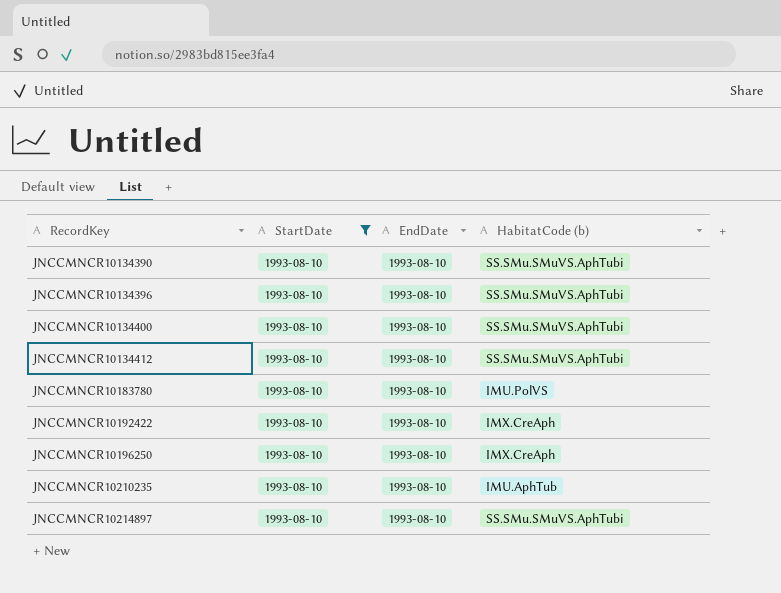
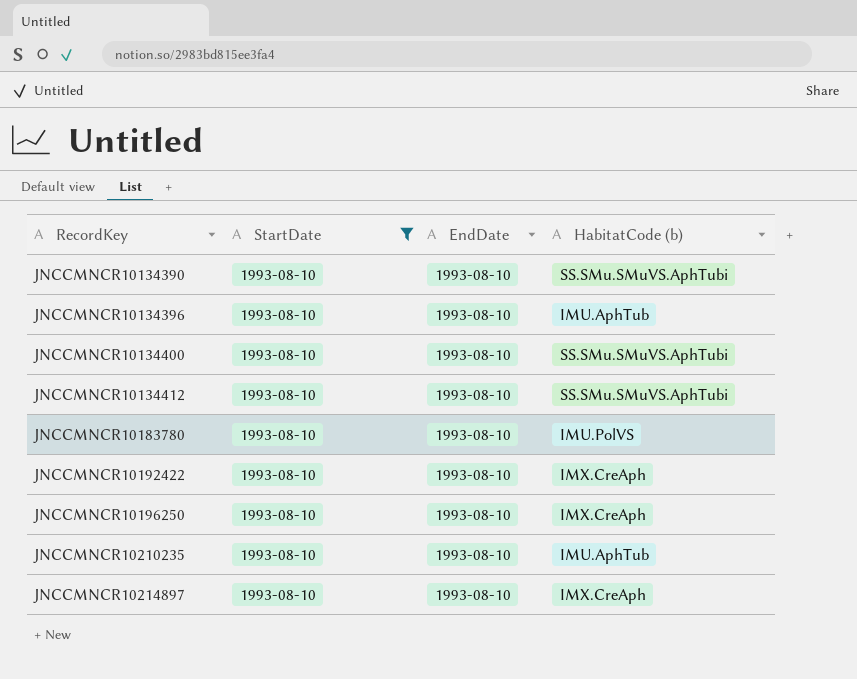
JNCCMNCR10134396 | HabitatCode (b): SS.SMu.SMuVS.AphTubi -> IMU.AphTub
JNCCMNCR10214897 | HabitatCode (b): SS.SMu.SMuVS.AphTubi -> IMX.CreAph

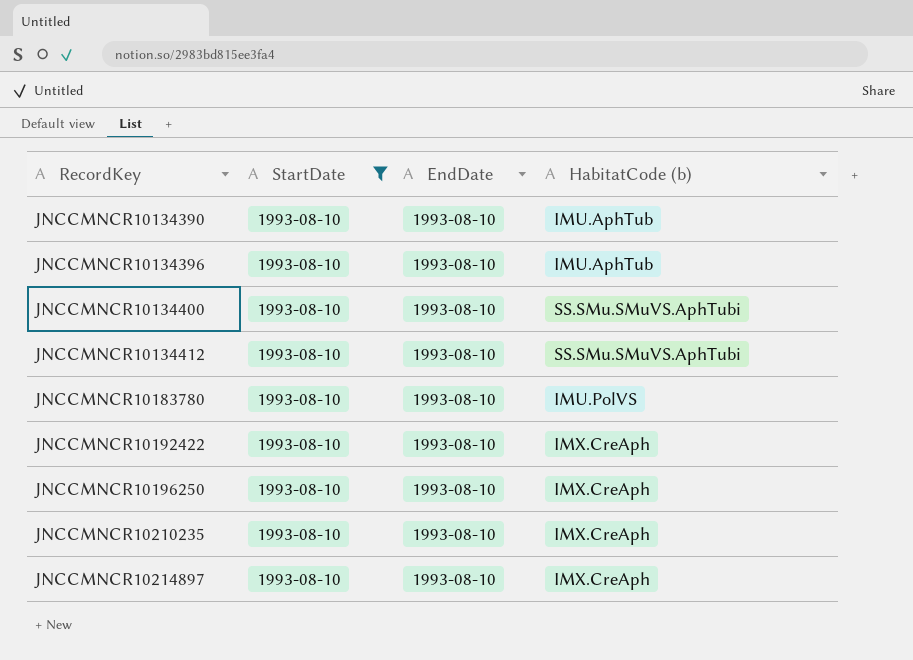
JNCCMNCR10134390 | HabitatCode (b): SS.SMu.SMuVS.AphTubi -> IMU.AphTub
JNCCMNCR10210235 | HabitatCode (b): IMU.AphTub -> IMX.CreAph

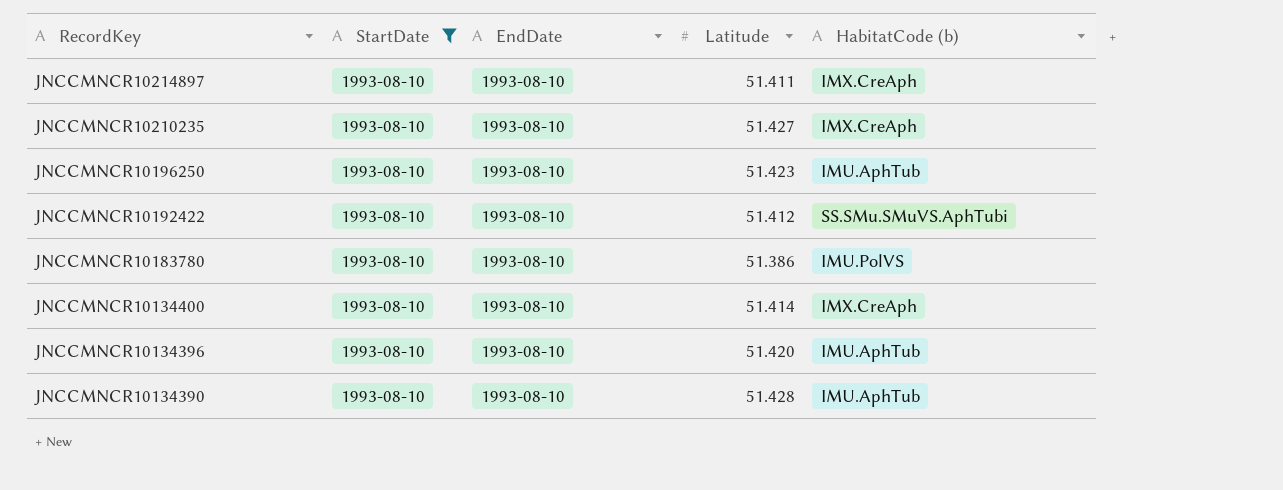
row order: RecordKey ascending -> RecordKey descending
column Latitude | position: none -> 4
row JNCCMNCR10134412: 1993-08-10 | 1993-08-10 | SS.SMu.SMuVS.AphTubi -> none
JNCCMNCR10196250 | HabitatCode (b): IMX.CreAph -> IMU.AphTub
JNCCMNCR10192422 | HabitatCode (b): IMX.CreAph -> SS.SMu.SMuVS.AphTubi
JNCCMNCR10134400 | HabitatCode (b): SS.SMu.SMuVS.AphTubi -> IMX.CreAph

